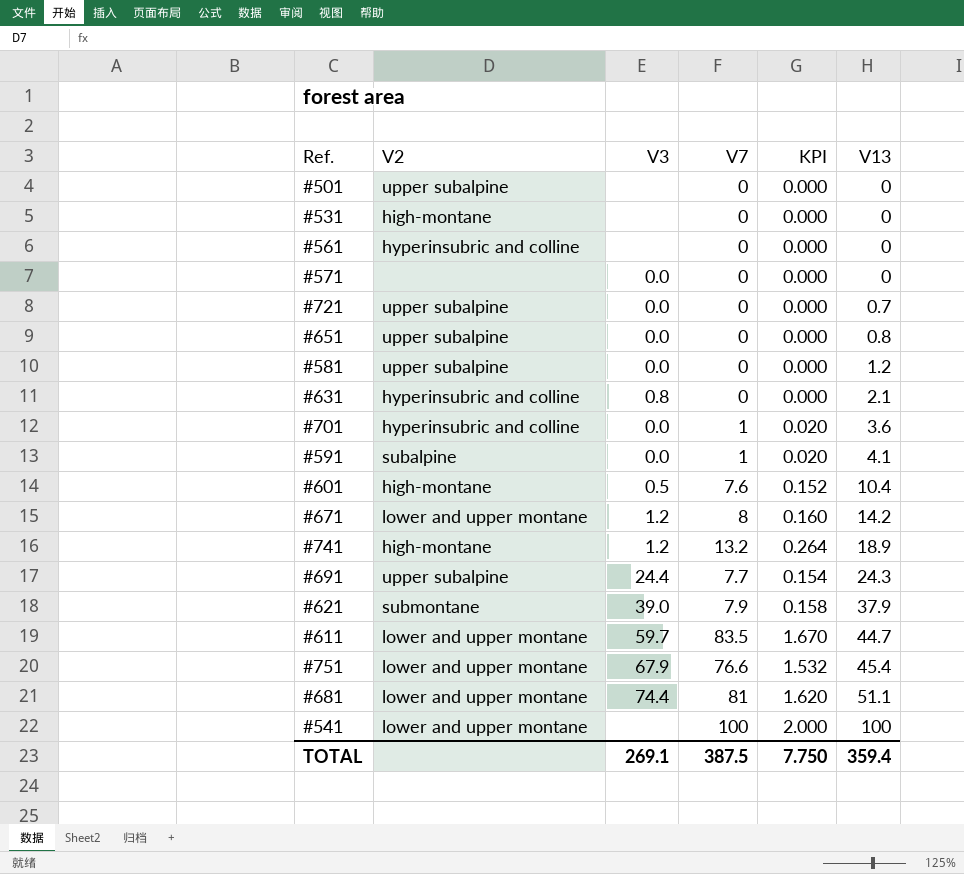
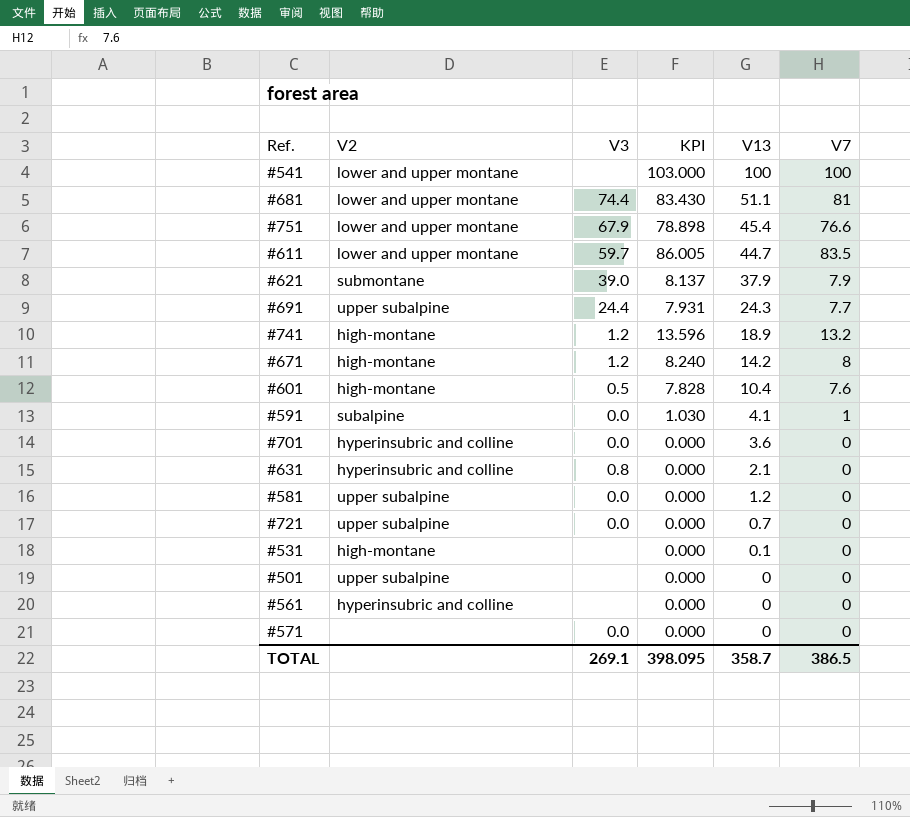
row order: V13 ascending -> V13 descending
column KPI | formula: [V7] * 0.02 -> [V7] * 1.03
column V7 | position: 4 -> 6
row #651: upper subalpine | 0.0 | 0 | 0.000 | 0.8 -> none
#671 | V2: lower and upper montane -> high-montane
#701 | V7: 1 -> 0
#531 | V13: 0 -> 0.1
TOTAL | KPI: 7.750 -> 398.095
TOTAL | V13: 359.4 -> 358.7
TOTAL | V7: 387.5 -> 386.5

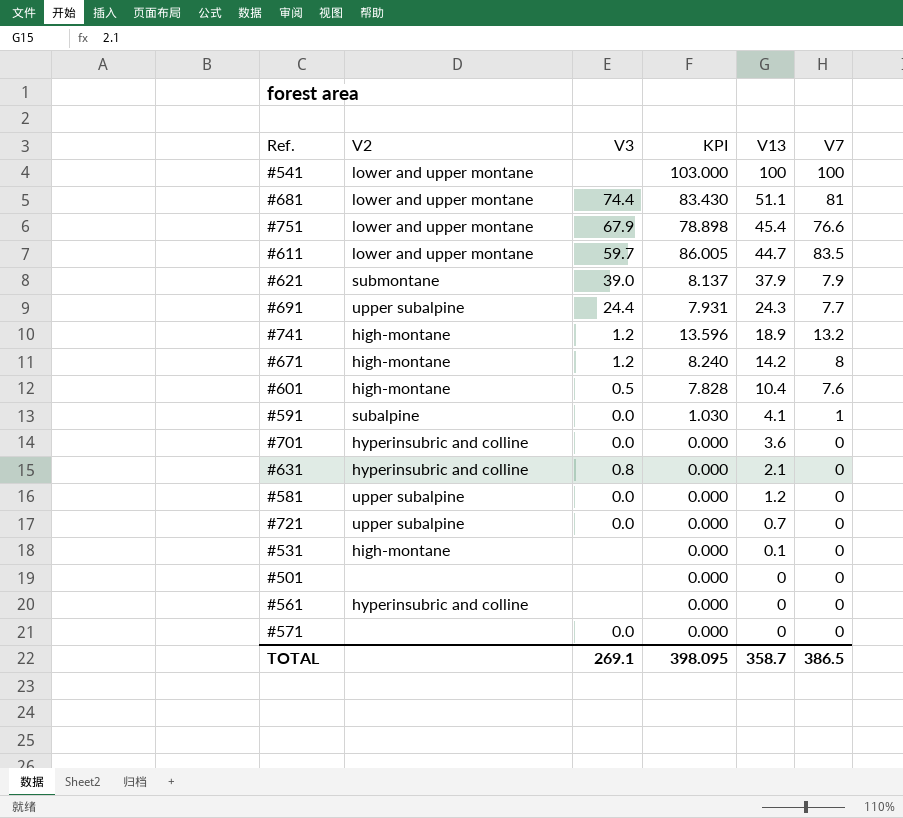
#501 | V2: upper subalpine -> none

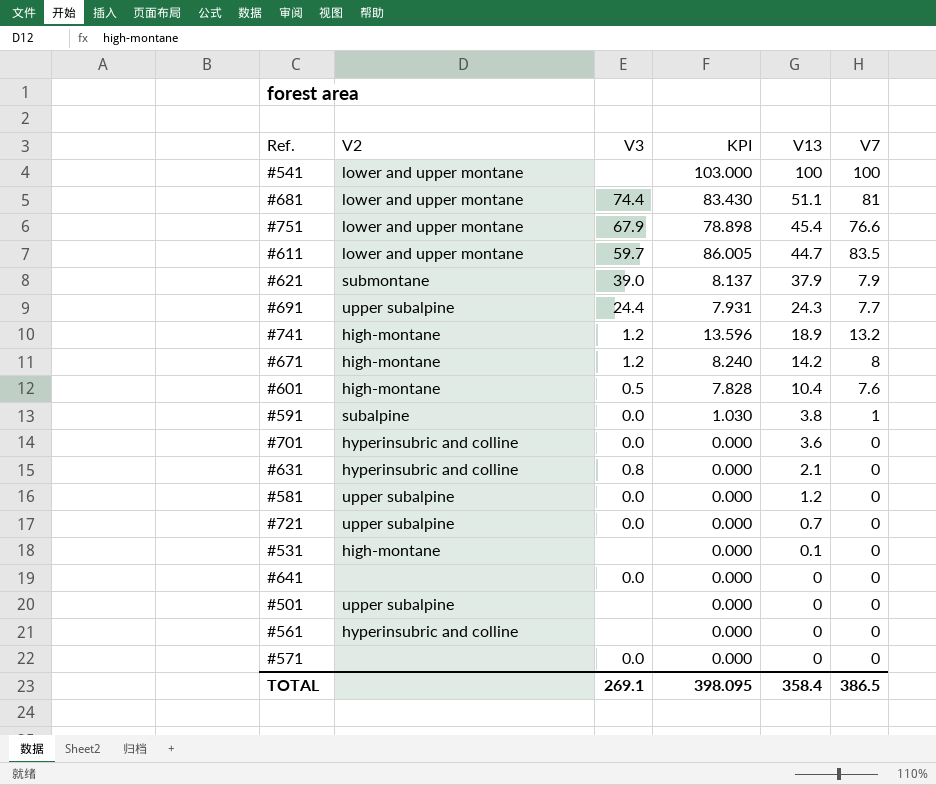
#591 | V13: 4.1 -> 3.8
row #641: none -> none | 0.0 | 0.000 | 0 | 0
#501 | V2: none -> upper subalpine
TOTAL | V13: 358.7 -> 358.4

